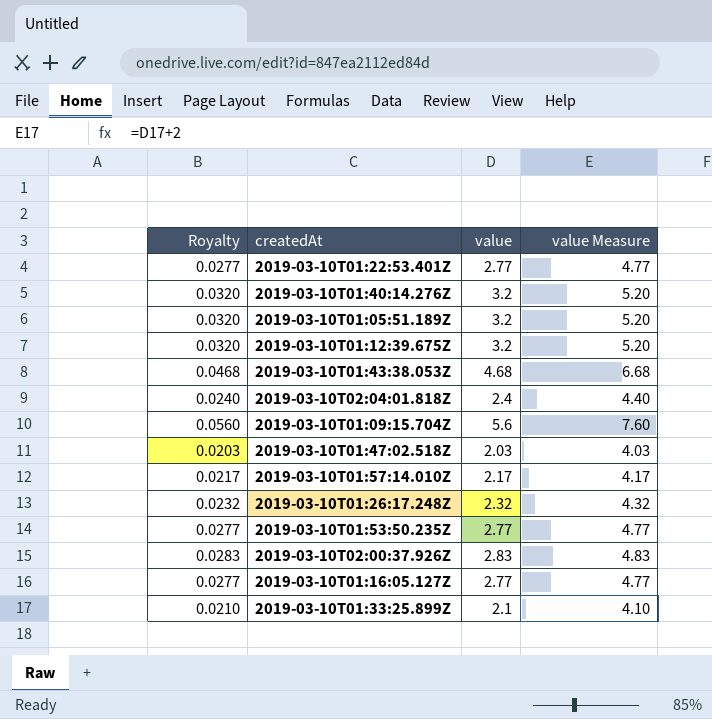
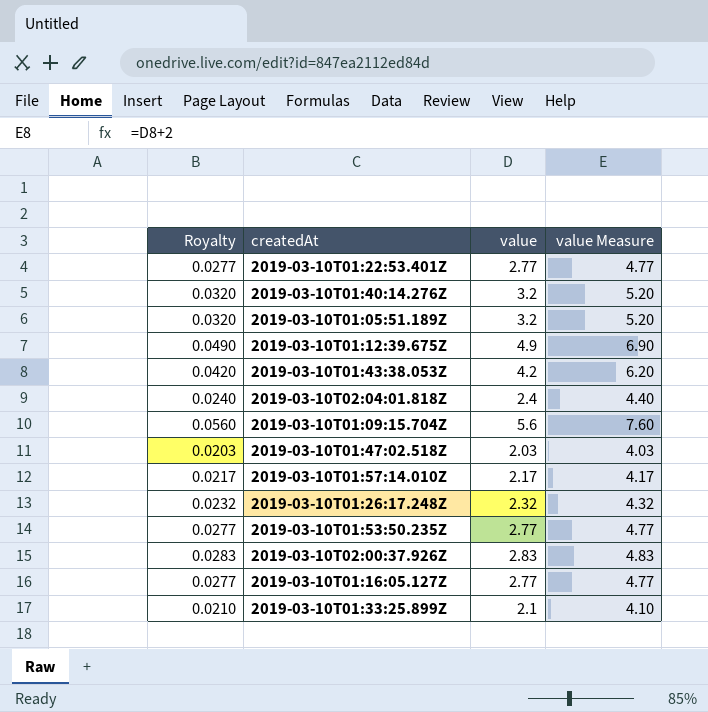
2019-03-10T01:12:39.675Z | Royalty: 0.0320 -> 0.0490
2019-03-10T01:12:39.675Z | value: 3.2 -> 4.9
2019-03-10T01:12:39.675Z | value Measure: 5.20 -> 6.90
2019-03-10T01:43:38.053Z | Royalty: 0.0468 -> 0.0420
2019-03-10T01:43:38.053Z | value: 4.68 -> 4.2
2019-03-10T01:43:38.053Z | value Measure: 6.68 -> 6.20

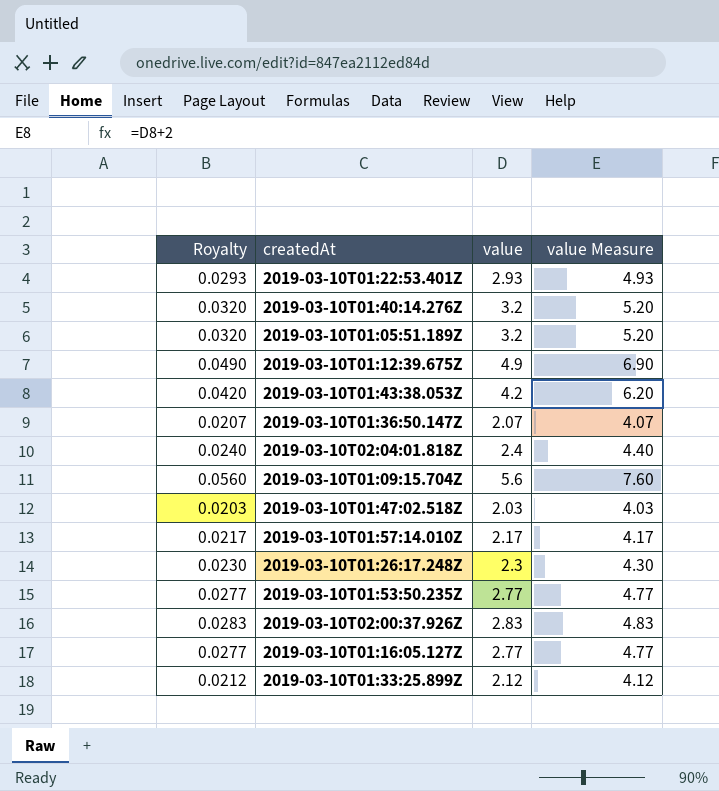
2019-03-10T01:22:53.401Z | Royalty: 0.0277 -> 0.0293
2019-03-10T01:22:53.401Z | value: 2.77 -> 2.93
2019-03-10T01:22:53.401Z | value Measure: 4.77 -> 4.93
row 2019-03-10T01:36:50.147Z: none -> 0.0207 | 2.07 | 4.07
2019-03-10T01:26:17.248Z | Royalty: 0.0232 -> 0.0230
2019-03-10T01:26:17.248Z | value: 2.32 -> 2.3
2019-03-10T01:26:17.248Z | value Measure: 4.32 -> 4.30
2019-03-10T01:33:25.899Z | Royalty: 0.0210 -> 0.0212
2019-03-10T01:33:25.899Z | value: 2.1 -> 2.12
2019-03-10T01:33:25.899Z | value Measure: 4.10 -> 4.12

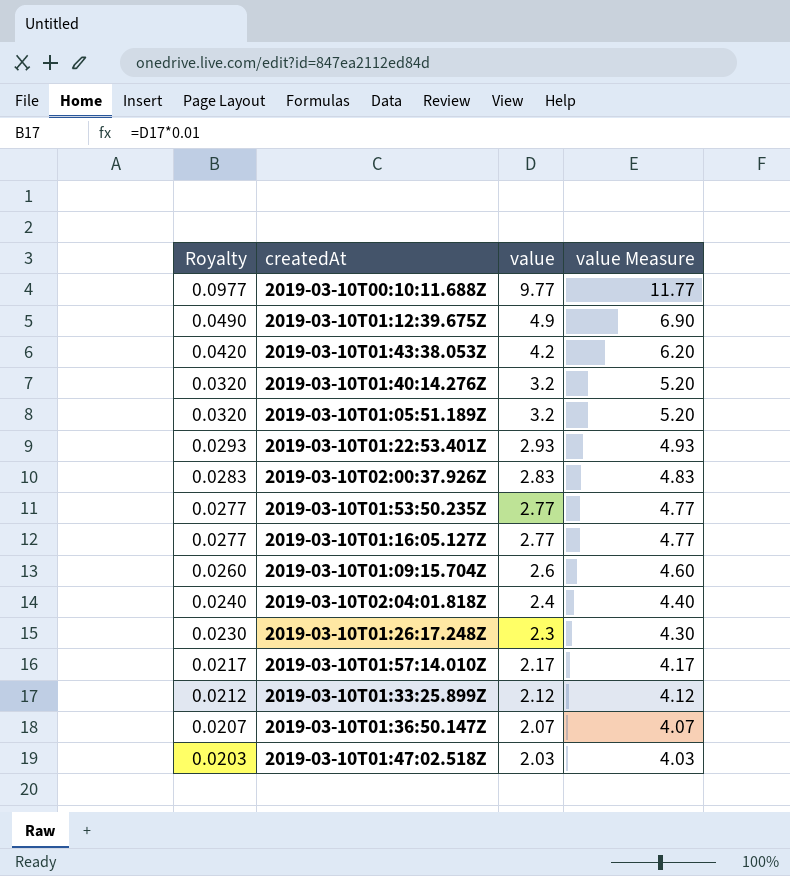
row order: none -> Royalty descending
row 2019-03-10T00:10:11.688Z: none -> 0.0977 | 9.77 | 11.77
2019-03-10T01:09:15.704Z | Royalty: 0.0560 -> 0.0260
2019-03-10T01:09:15.704Z | value: 5.6 -> 2.6
2019-03-10T01:09:15.704Z | value Measure: 7.60 -> 4.60

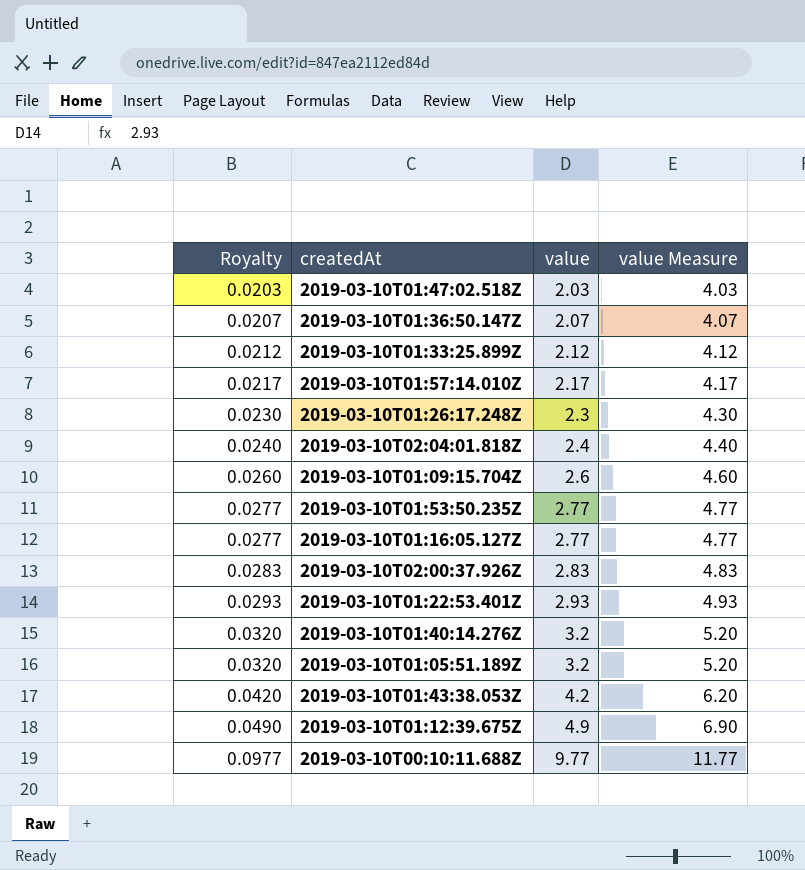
row order: Royalty descending -> Royalty ascending

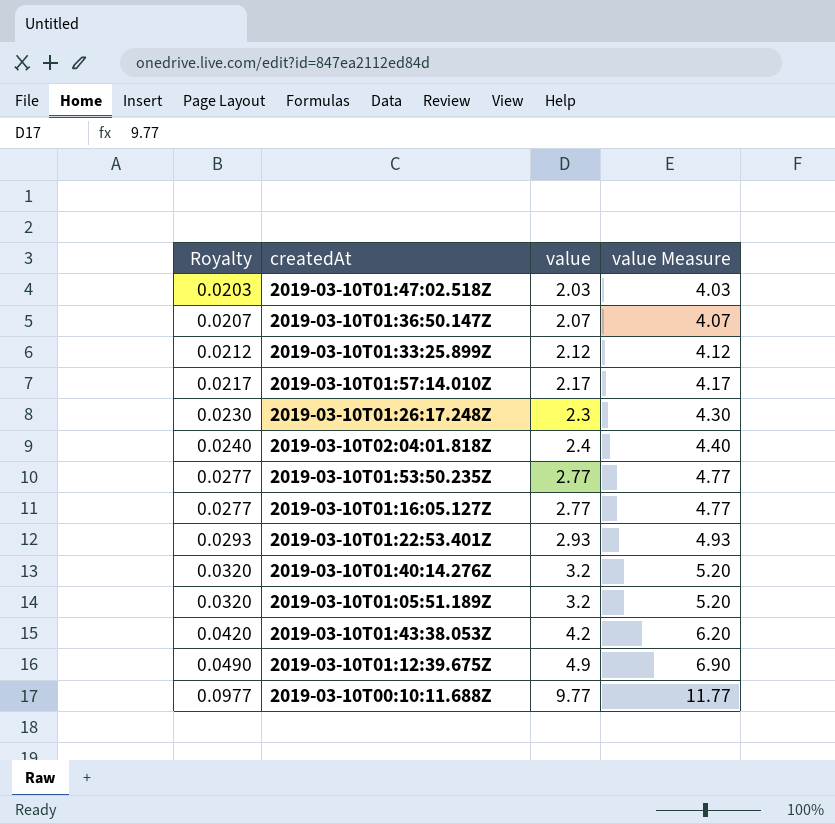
row 2019-03-10T01:09:15.704Z: 0.0260 | 2.6 | 4.60 -> none
row 2019-03-10T02:00:37.926Z: 0.0283 | 2.83 | 4.83 -> none

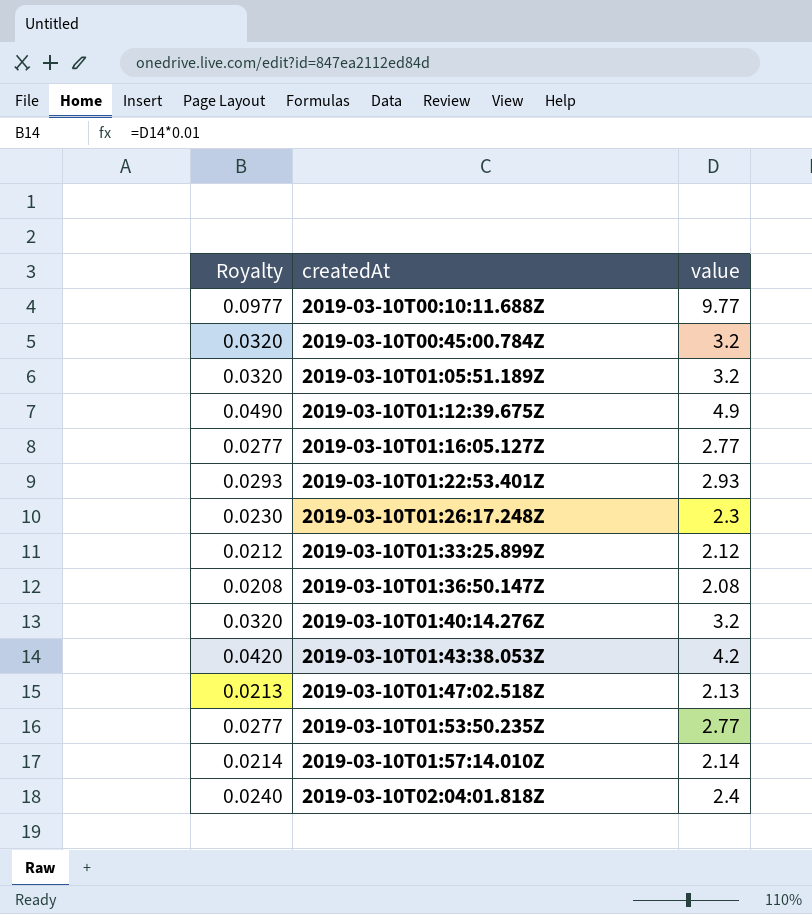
row order: Royalty ascending -> createdAt ascending
column value Measure | formula: [value] + 2 -> none
row 2019-03-10T00:45:00.784Z: none -> 0.0320 | 3.2
2019-03-10T01:36:50.147Z | Royalty: 0.0207 -> 0.0208
2019-03-10T01:36:50.147Z | value: 2.07 -> 2.08
2019-03-10T01:47:02.518Z | Royalty: 0.0203 -> 0.0213
2019-03-10T01:47:02.518Z | value: 2.03 -> 2.13
2019-03-10T01:57:14.010Z | Royalty: 0.0217 -> 0.0214
2019-03-10T01:57:14.010Z | value: 2.17 -> 2.14

